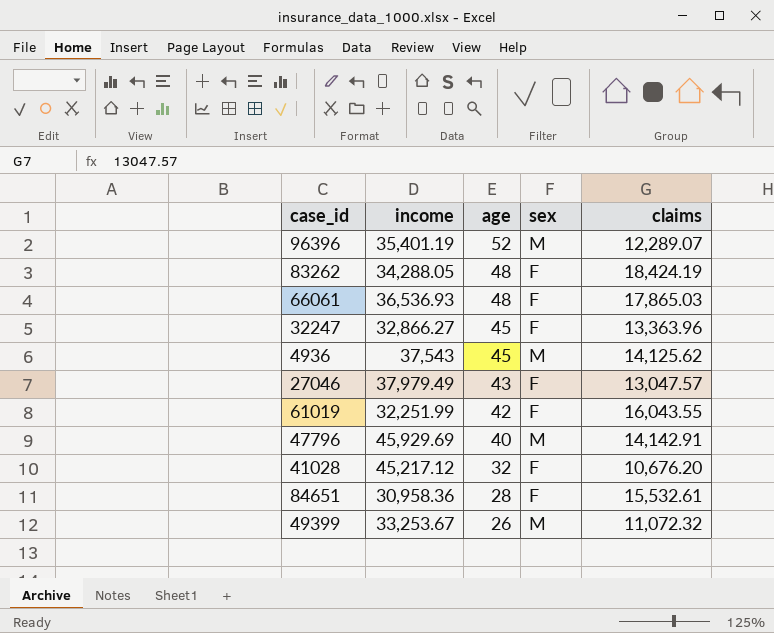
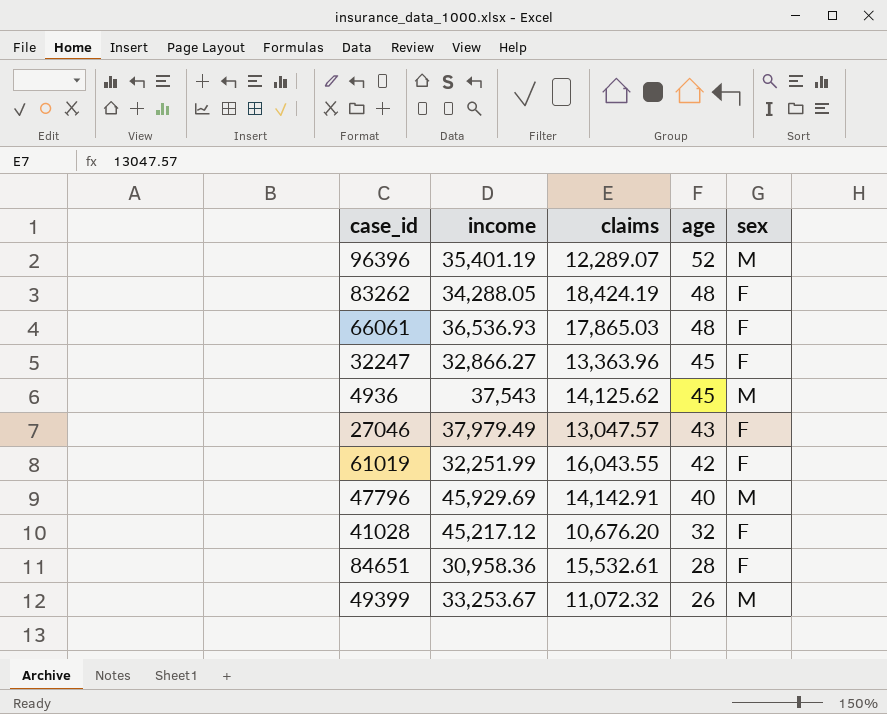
column claims | position: 5 -> 3

